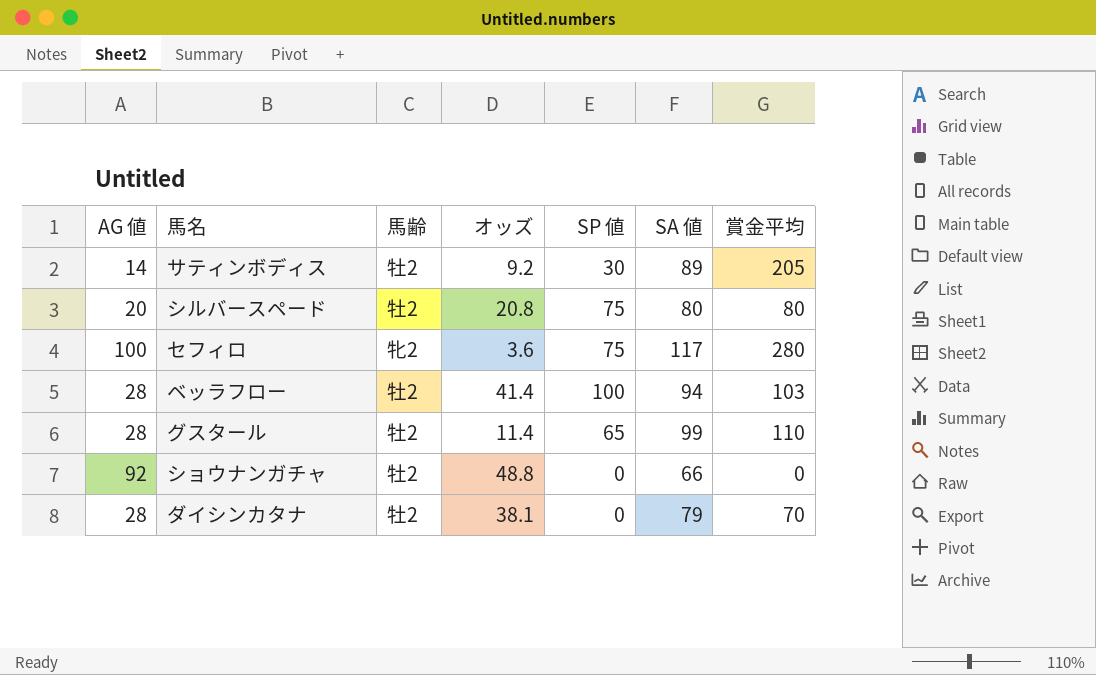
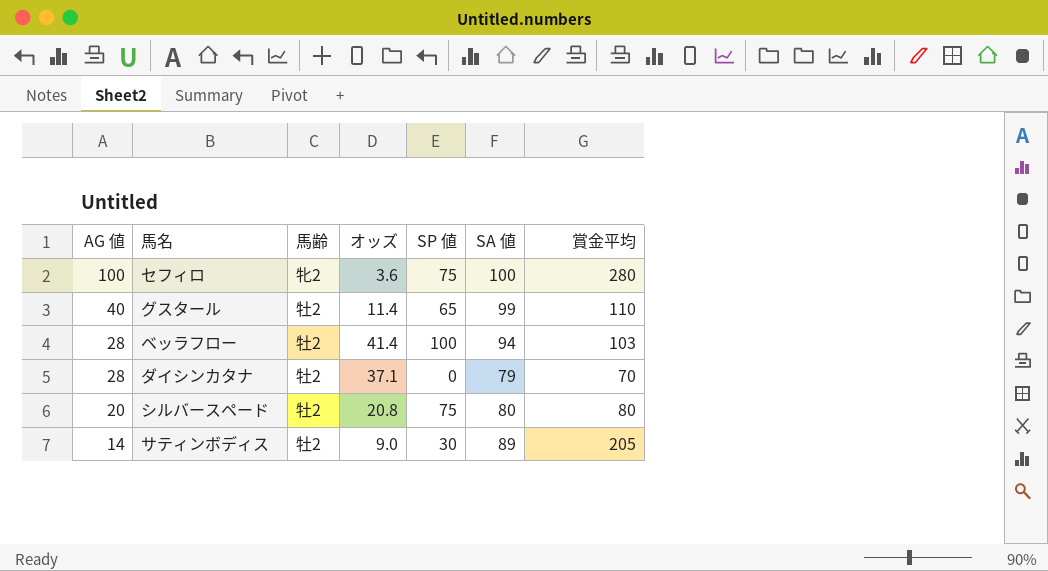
row order: none -> AG 値 descending
row ショウナンガチャ: 92 | 牡2 | 48.8 | 0 | 66 | 0 -> none
セフィロ | SA 値: 117 -> 100
グスタール | AG 値: 28 -> 40
ダイシンカタナ | オッズ: 38.1 -> 37.1
サティンボディス | オッズ: 9.2 -> 9.0

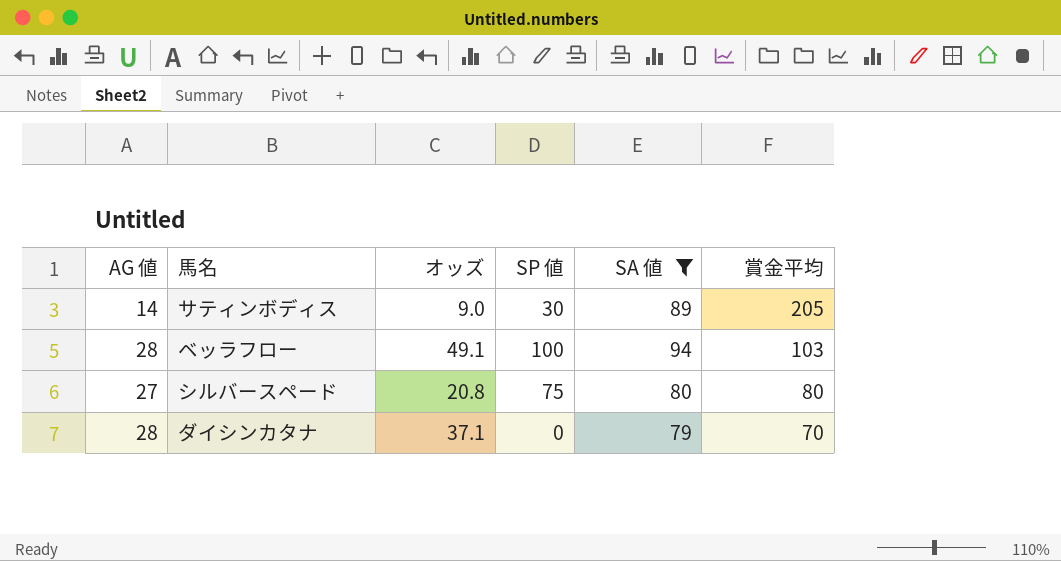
filter: none -> SA 値 <= 94
row order: AG 値 descending -> 賞金平均 descending
column 馬齢 | position: 3 -> none
ベッラフロー | オッズ: 41.4 -> 49.1
シルバースペード | AG 値: 20 -> 27

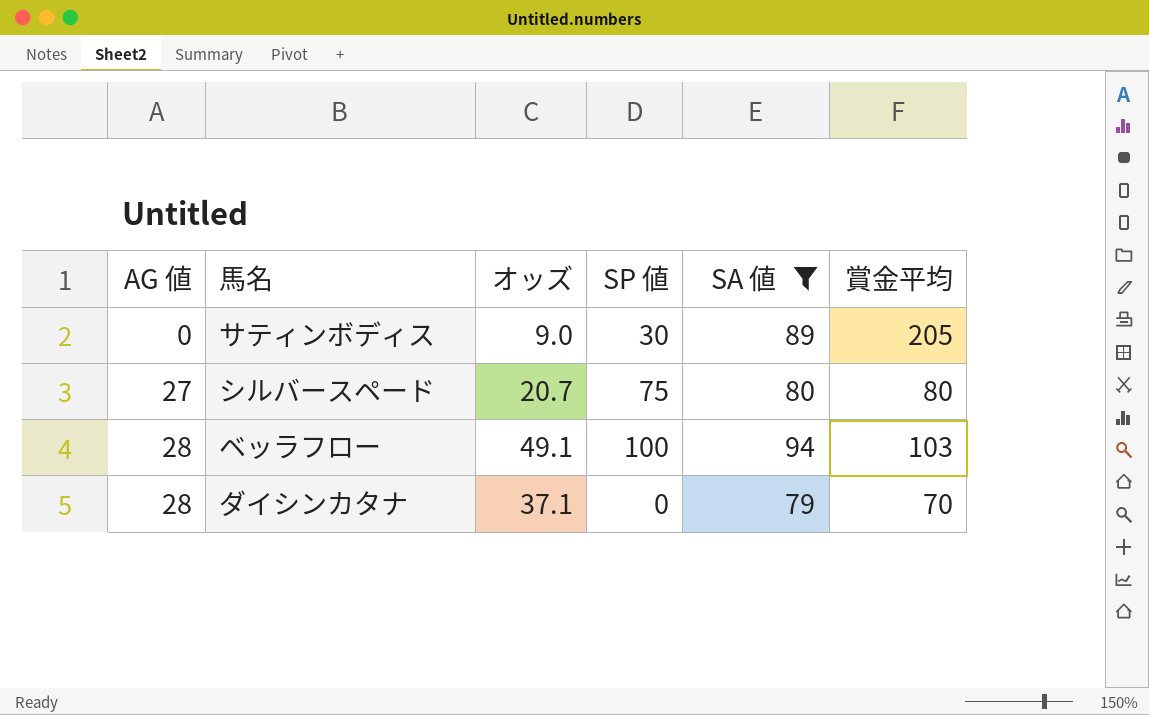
row order: 賞金平均 descending -> AG 値 ascending
サティンボディス | AG 値: 14 -> 0
シルバースペード | オッズ: 20.8 -> 20.7

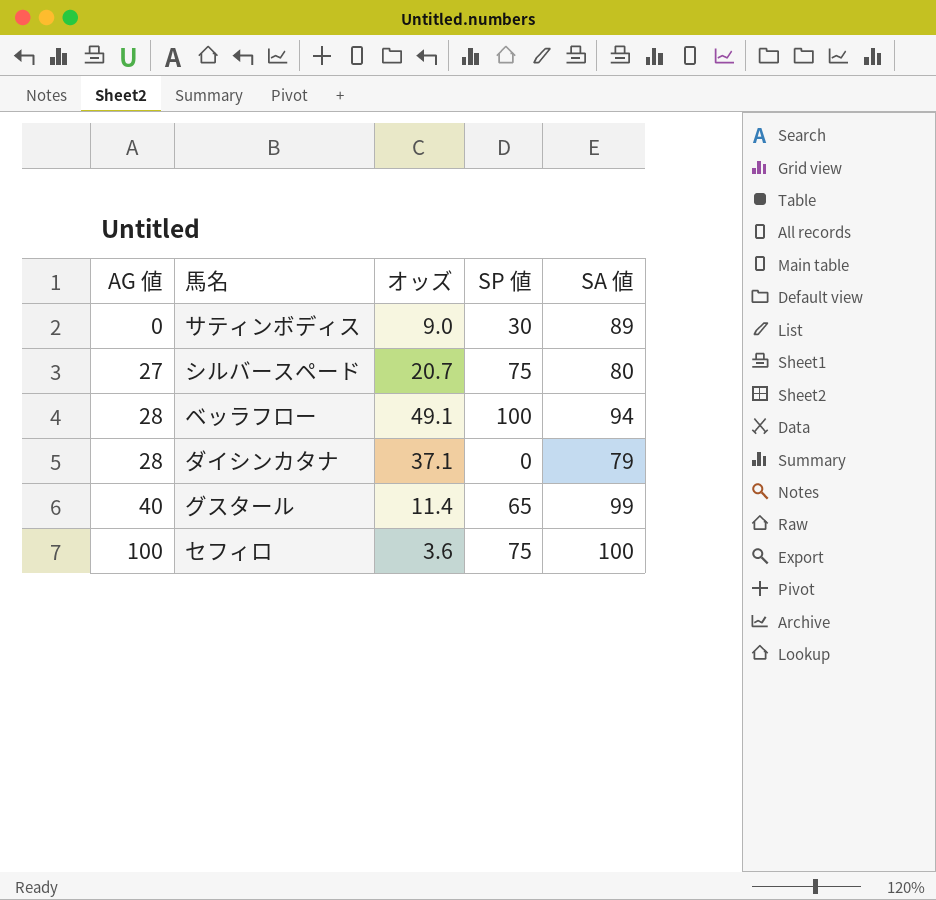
filter: SA 値 <= 94 -> none
column 賞金平均 | position: 6 -> none

